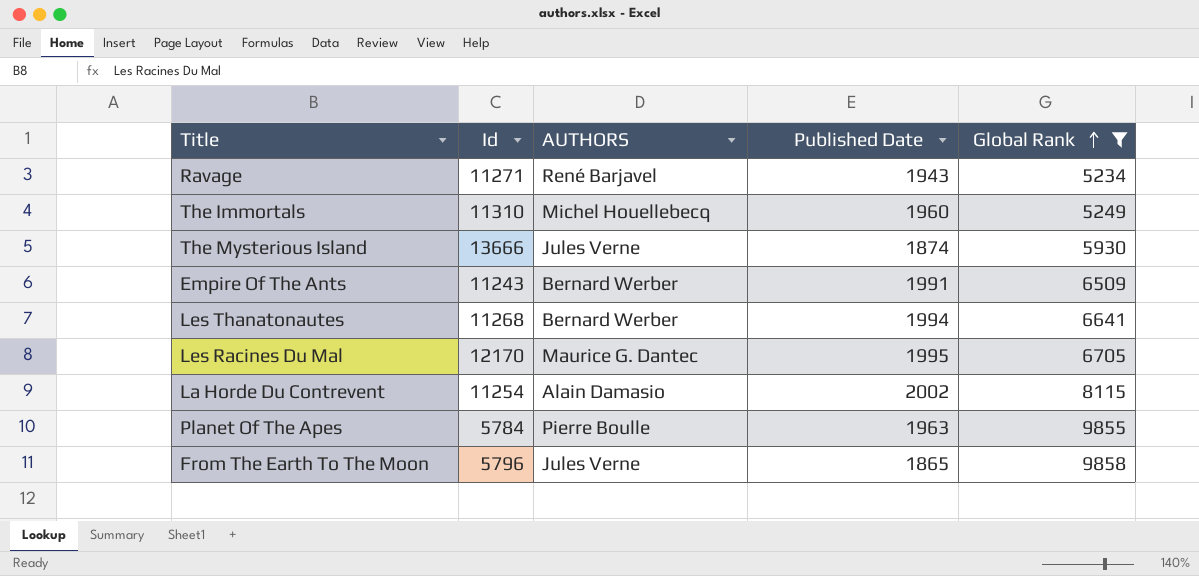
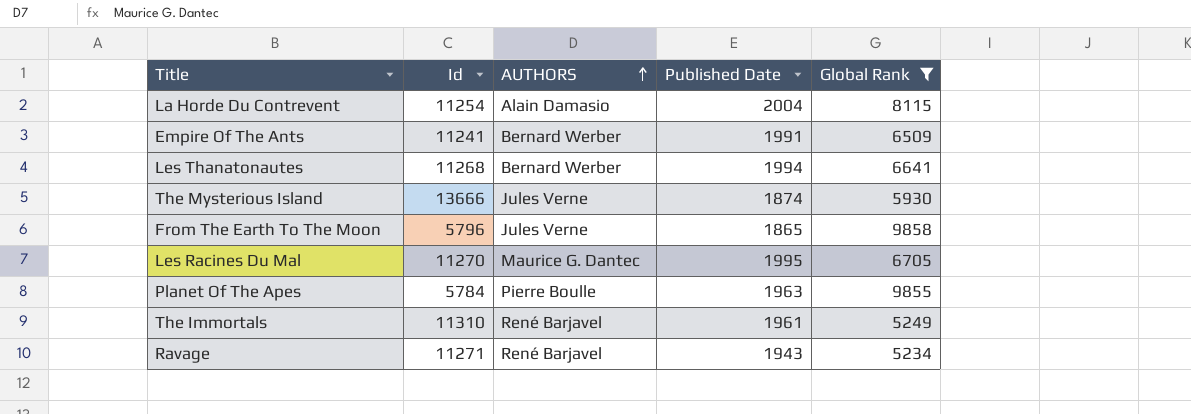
row order: Global Rank ascending -> AUTHORS ascending
La Horde Du Contrevent | Published Date: 2002 -> 2004
Empire Of The Ants | Id: 11243 -> 11241
Les Racines Du Mal | Id: 12170 -> 11270
The Immortals | AUTHORS: Michel Houellebecq -> René Barjavel
The Immortals | Published Date: 1960 -> 1961

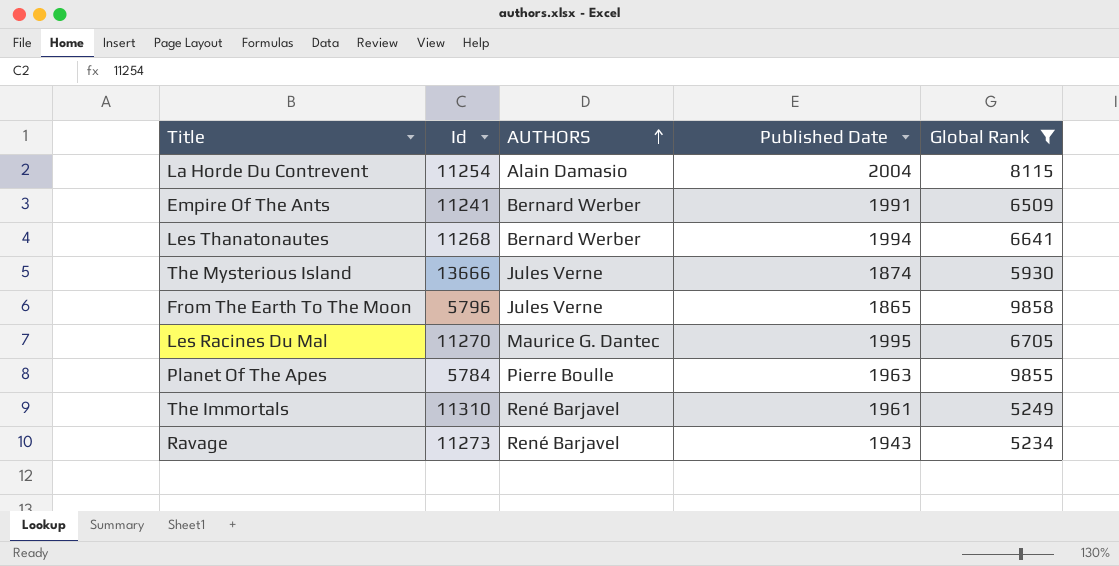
Ravage | Id: 11271 -> 11273

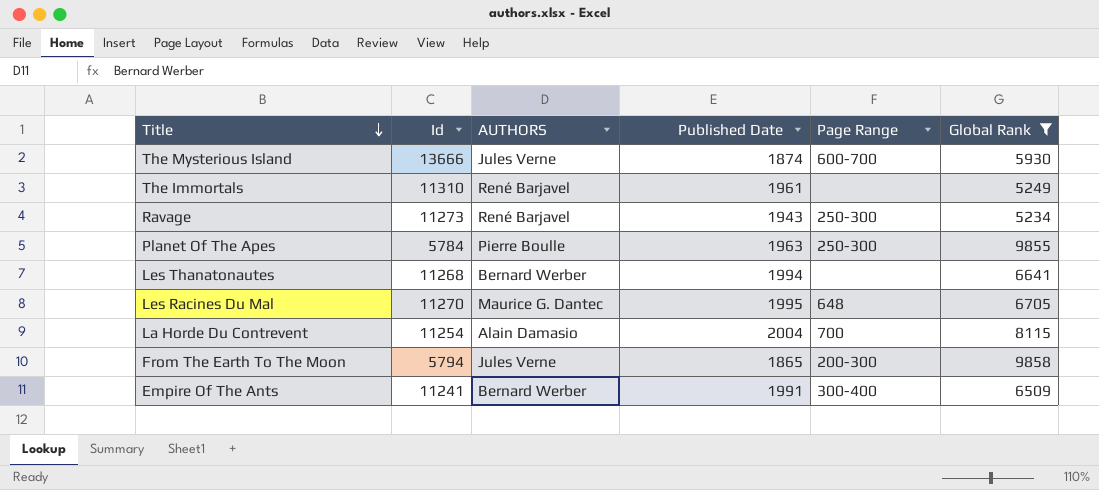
row order: AUTHORS ascending -> Title descending
column Page Range | position: none -> 5
From The Earth To The Moon | Id: 5796 -> 5794

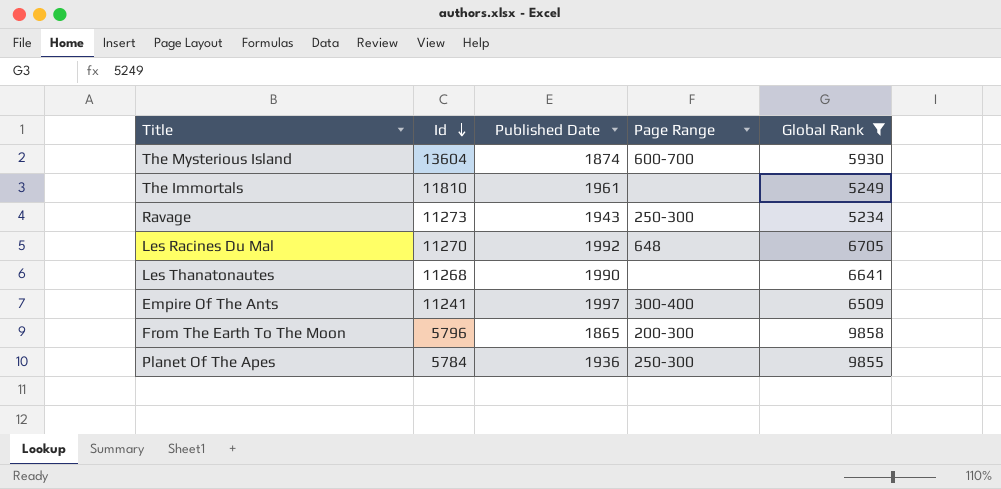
row order: Title descending -> Id descending
column AUTHORS | position: 3 -> none
row La Horde Du Contrevent: 11254 | Alain Damasio | 2004 | 700 | 8115 -> none
The Mysterious Island | Id: 13666 -> 13604
The Immortals | Id: 11310 -> 11810
Les Racines Du Mal | Published Date: 1995 -> 1992
Les Thanatonautes | Published Date: 1994 -> 1990
Empire Of The Ants | Published Date: 1991 -> 1997
From The Earth To The Moon | Id: 5794 -> 5796
Planet Of The Apes | Published Date: 1963 -> 1936

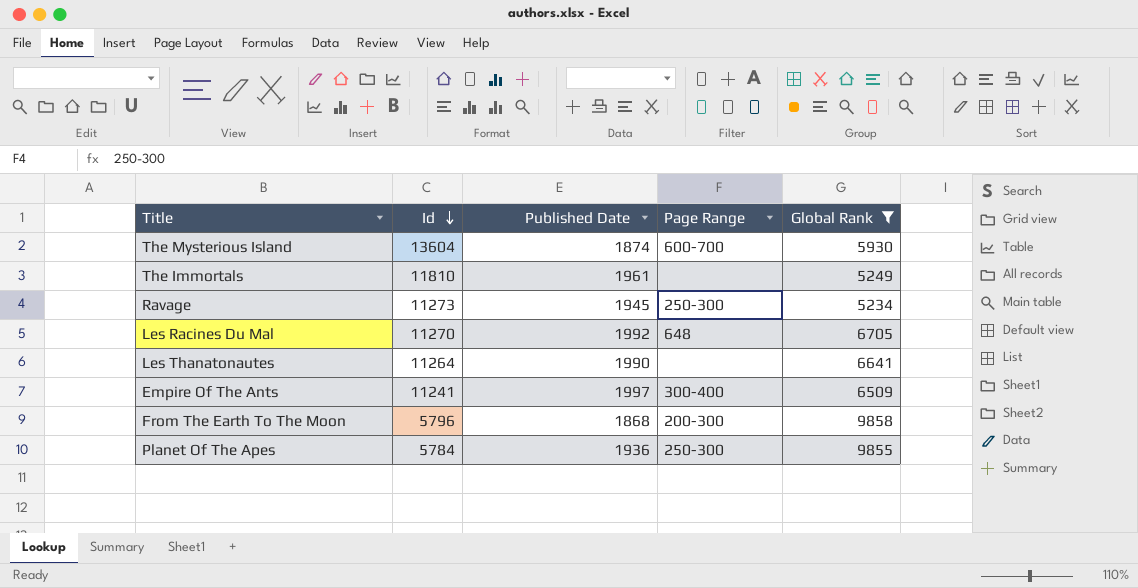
Ravage | Published Date: 1943 -> 1945
Les Thanatonautes | Id: 11268 -> 11264
From The Earth To The Moon | Published Date: 1865 -> 1868

